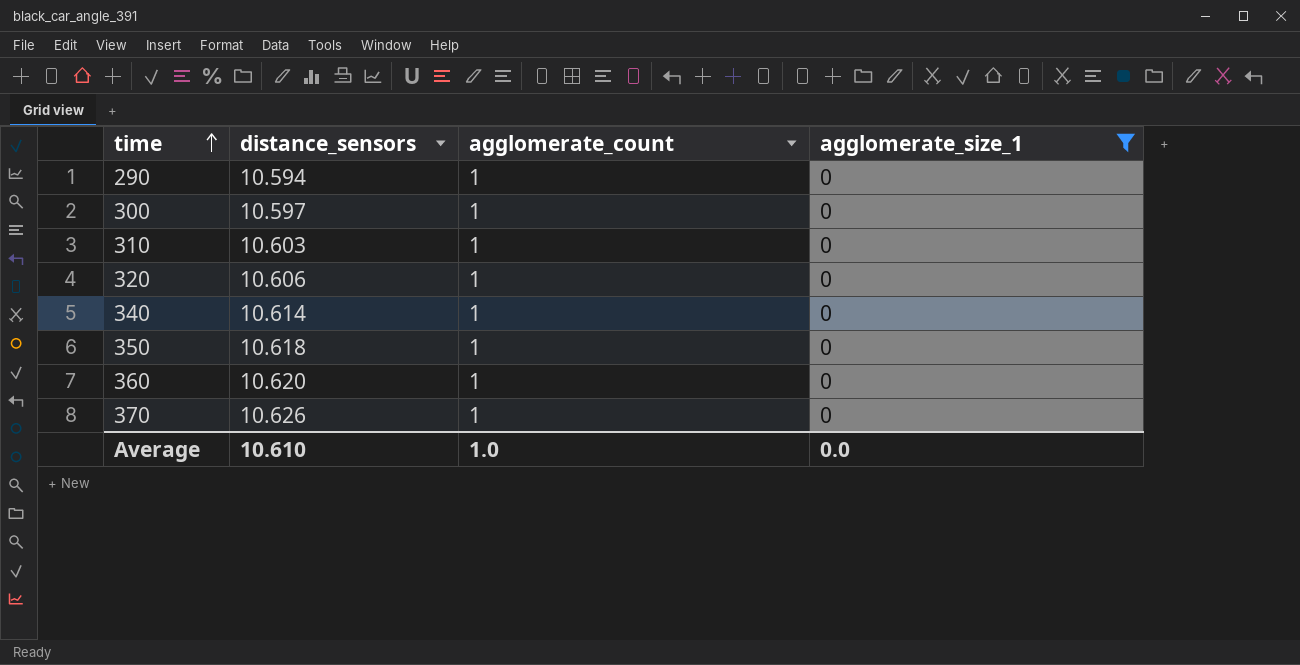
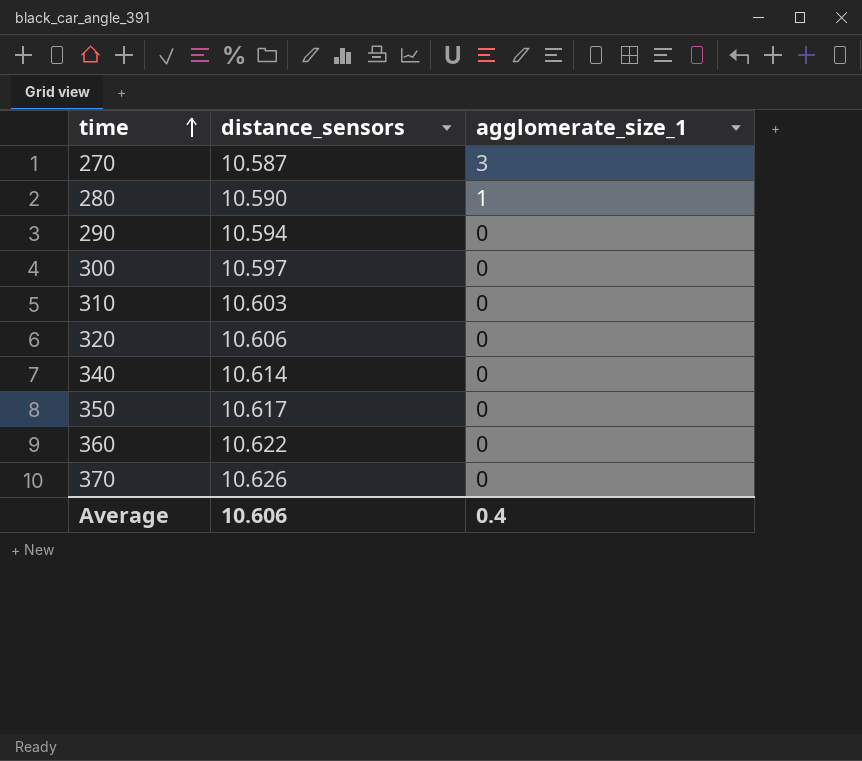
filter: agglomerate_size_1 = 0 -> none
column agglomerate_count | position: 3 -> none
350 | distance_sensors: 10.618 -> 10.617
360 | distance_sensors: 10.620 -> 10.622
Average | distance_sensors: 10.610 -> 10.606
Average | agglomerate_size_1: 0.0 -> 0.4

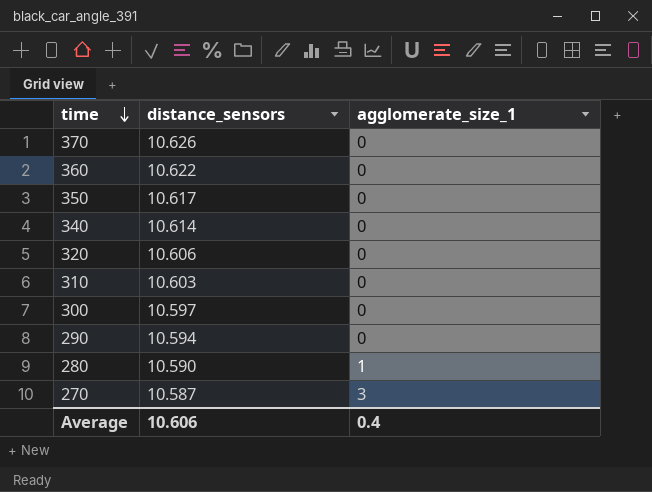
row order: time ascending -> time descending

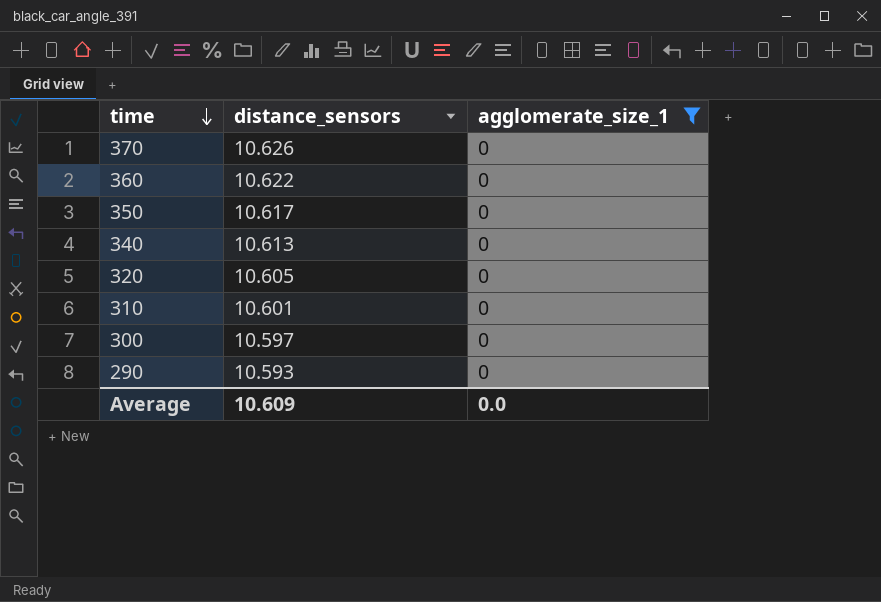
filter: none -> agglomerate_size_1 = 0
340 | distance_sensors: 10.614 -> 10.613
320 | distance_sensors: 10.606 -> 10.605
310 | distance_sensors: 10.603 -> 10.601
290 | distance_sensors: 10.594 -> 10.593
Average | distance_sensors: 10.606 -> 10.609
Average | agglomerate_size_1: 0.4 -> 0.0

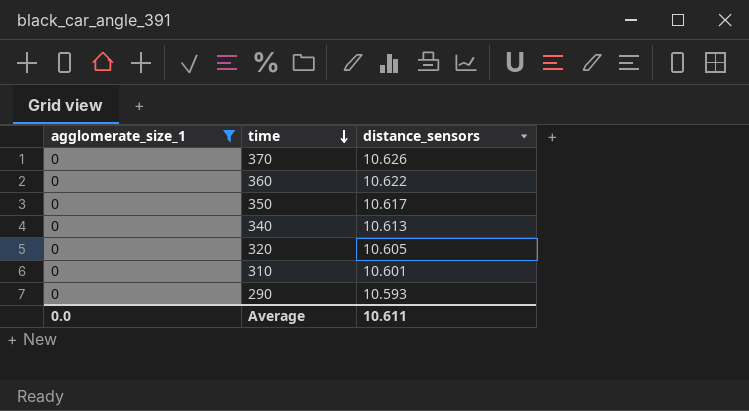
column agglomerate_size_1 | position: 3 -> 1
row 300: 10.597 | 0 -> none
Average | distance_sensors: 10.609 -> 10.611

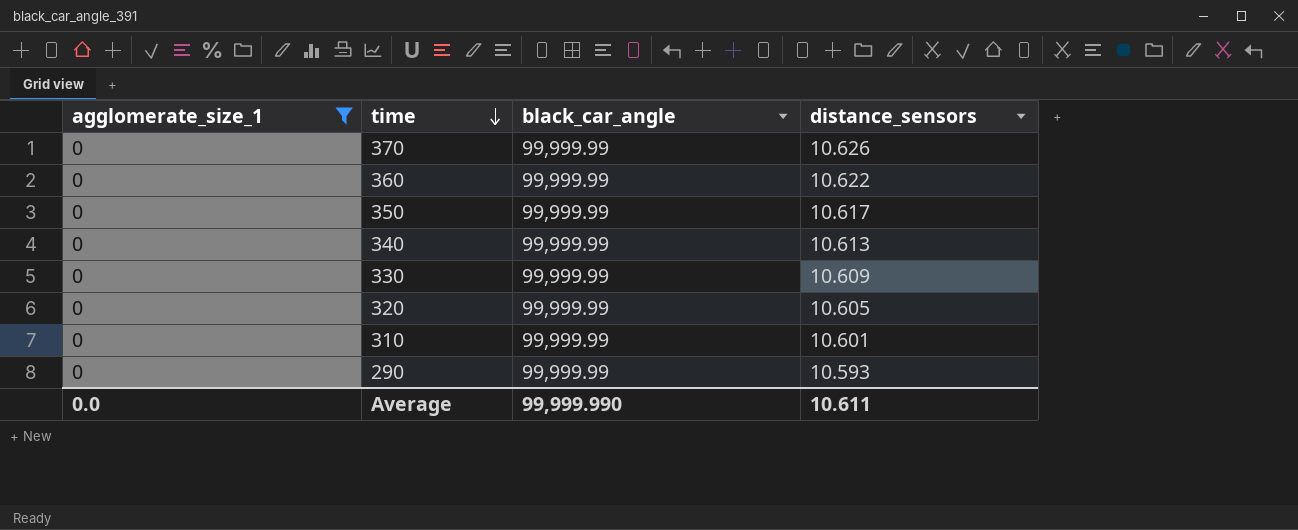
column black_car_angle | position: none -> 3
row 330: none -> 0 | 99,999.99 | 10.609

